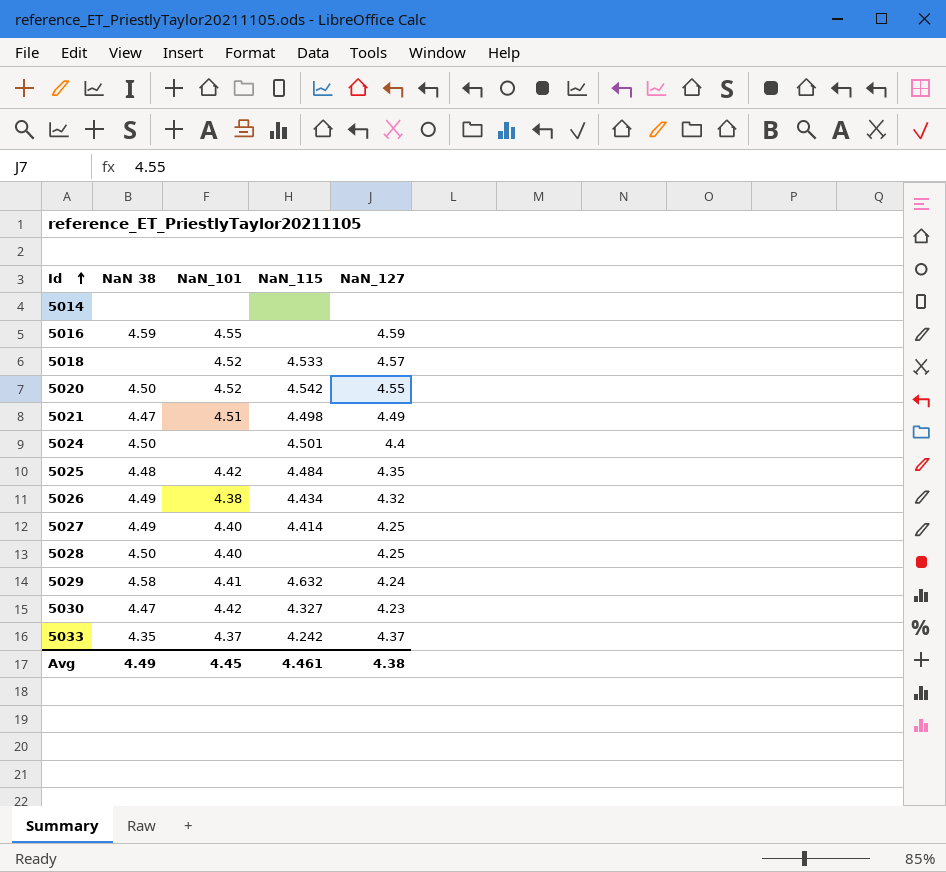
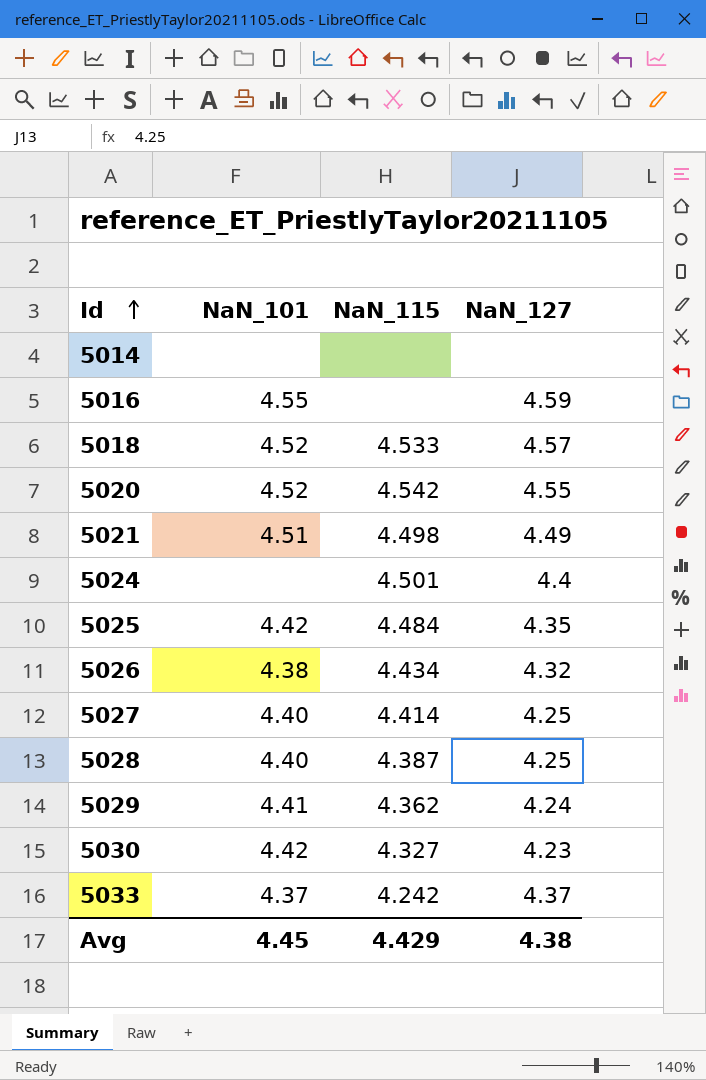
column NaN 38 | position: 2 -> none
5028 | NaN_115: none -> 4.387
5029 | NaN_115: 4.632 -> 4.362
Avg | NaN_115: 4.461 -> 4.429

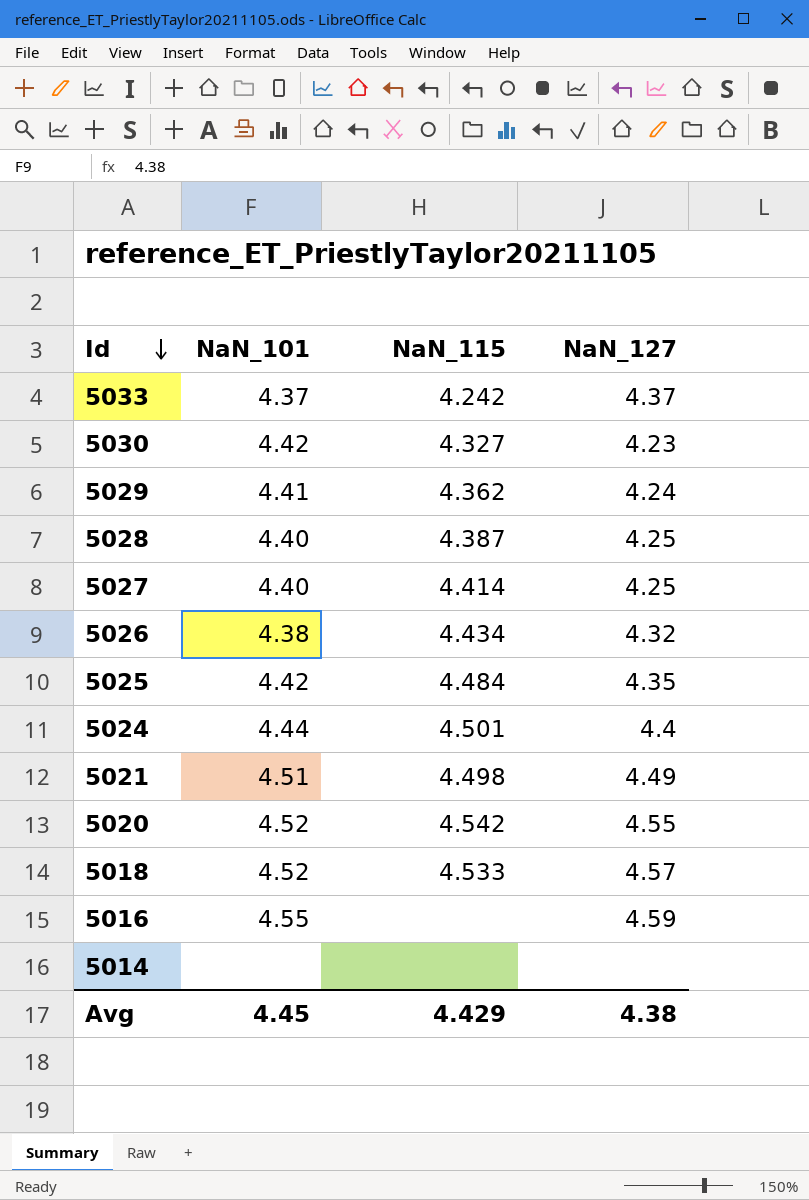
row order: Id ascending -> Id descending
5024 | NaN_101: none -> 4.44

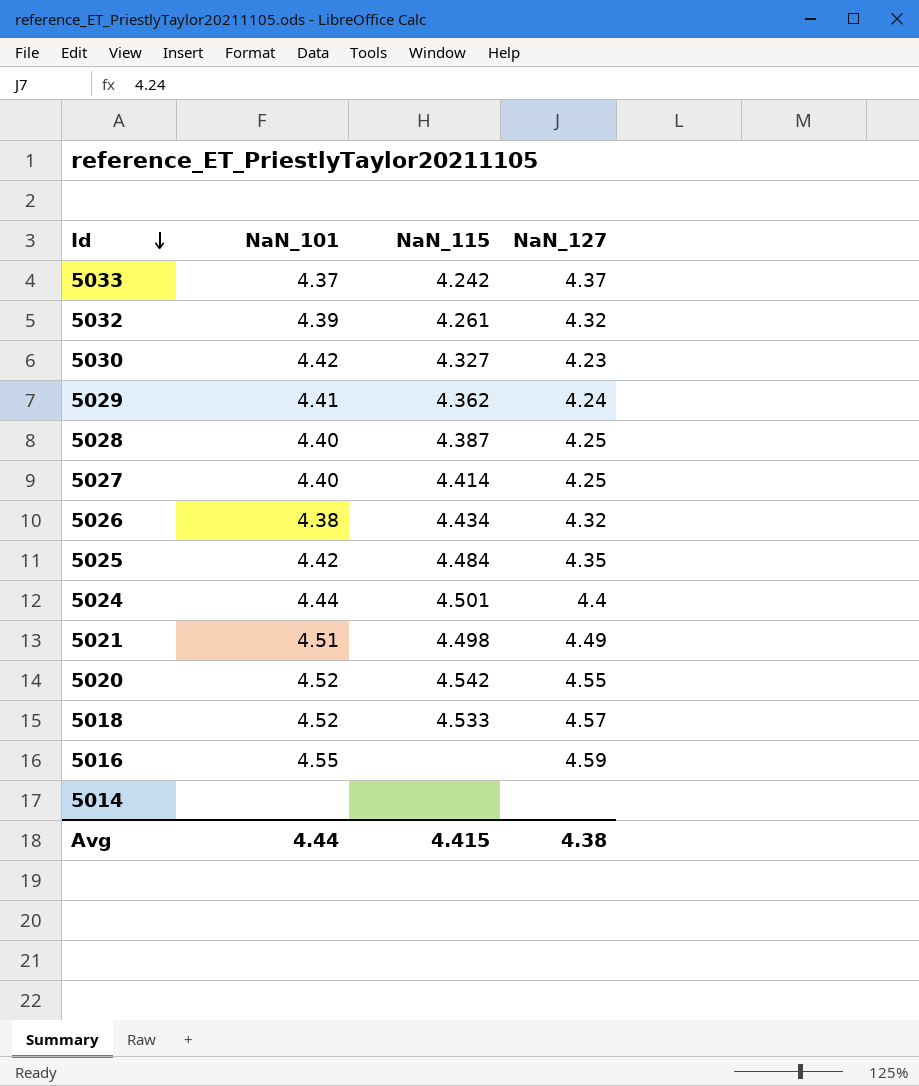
row 5032: none -> 4.39 | 4.261 | 4.32
Avg | NaN_101: 4.45 -> 4.44
Avg | NaN_115: 4.429 -> 4.415

